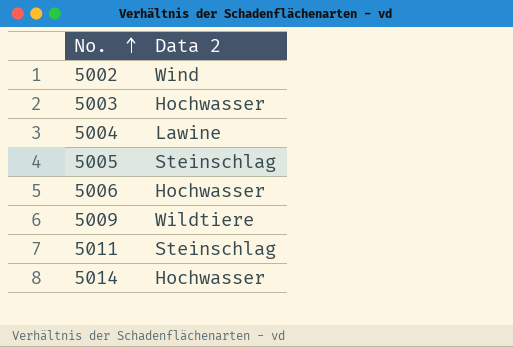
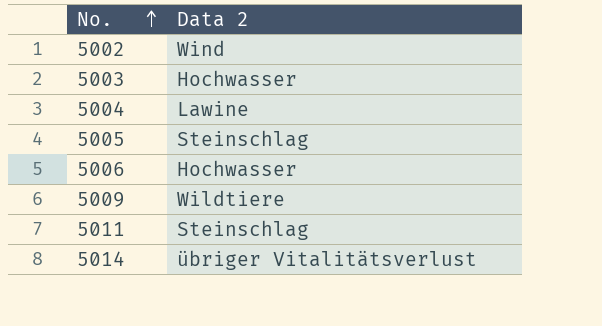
5014 | Data 2: Hochwasser -> übriger Vitalitätsverlust

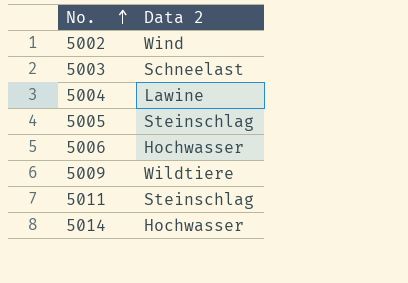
5003 | Data 2: Hochwasser -> Schneelast
5014 | Data 2: übriger Vitalitätsverlust -> Hochwasser

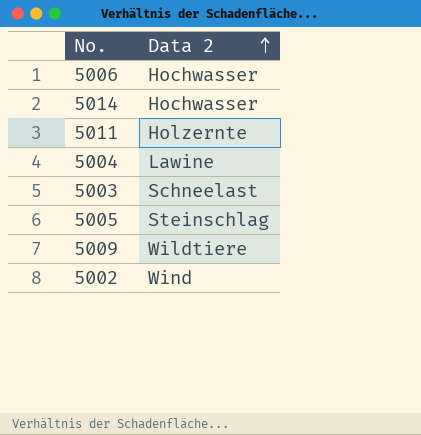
row order: No. ascending -> Data 2 ascending
5011 | Data 2: Steinschlag -> Holzernte

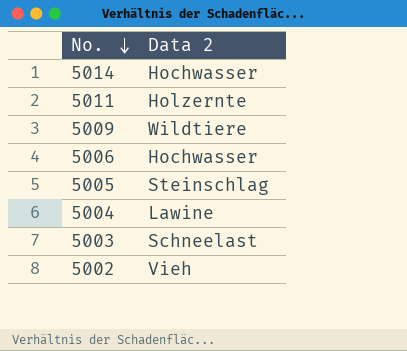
row order: Data 2 ascending -> No. descending
5002 | Data 2: Wind -> Vieh

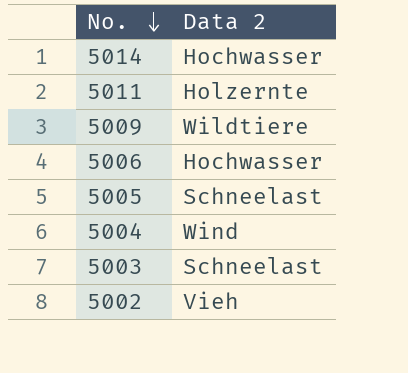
5005 | Data 2: Steinschlag -> Schneelast
5004 | Data 2: Lawine -> Wind

